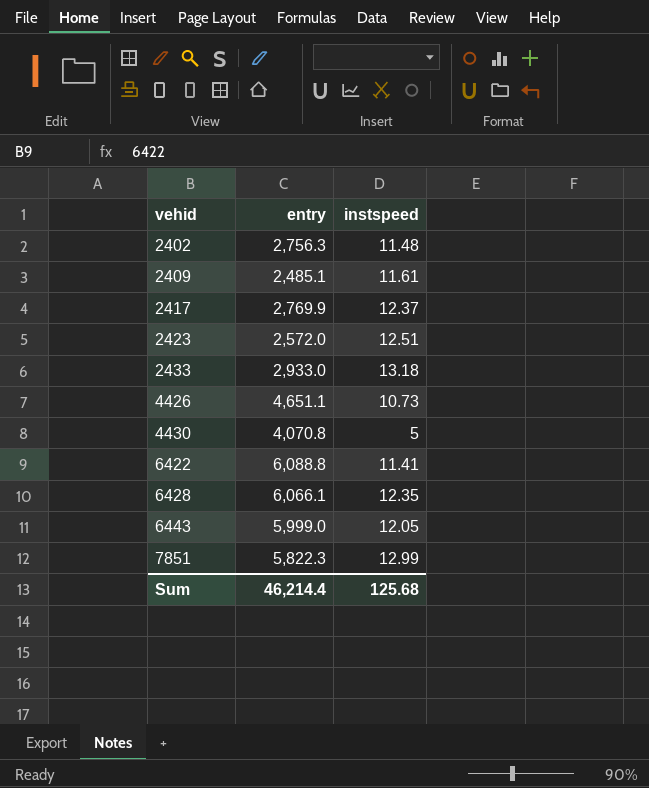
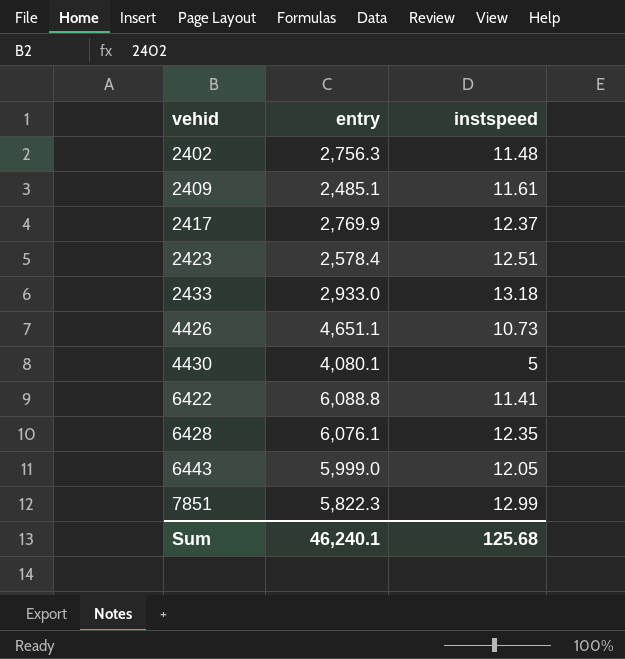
2423 | entry: 2,572.0 -> 2,578.4
4430 | entry: 4,070.8 -> 4,080.1
6428 | entry: 6,066.1 -> 6,076.1
Sum | entry: 46,214.4 -> 46,240.1

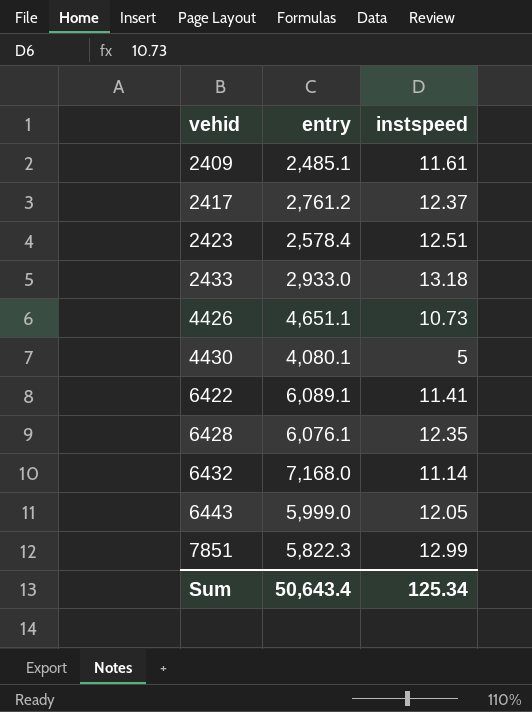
row 2402: 2,756.3 | 11.48 -> none
2417 | entry: 2,769.9 -> 2,761.2
6422 | entry: 6,088.8 -> 6,089.1
row 6432: none -> 7,168.0 | 11.14
Sum | entry: 46,240.1 -> 50,643.4
Sum | instspeed: 125.68 -> 125.34

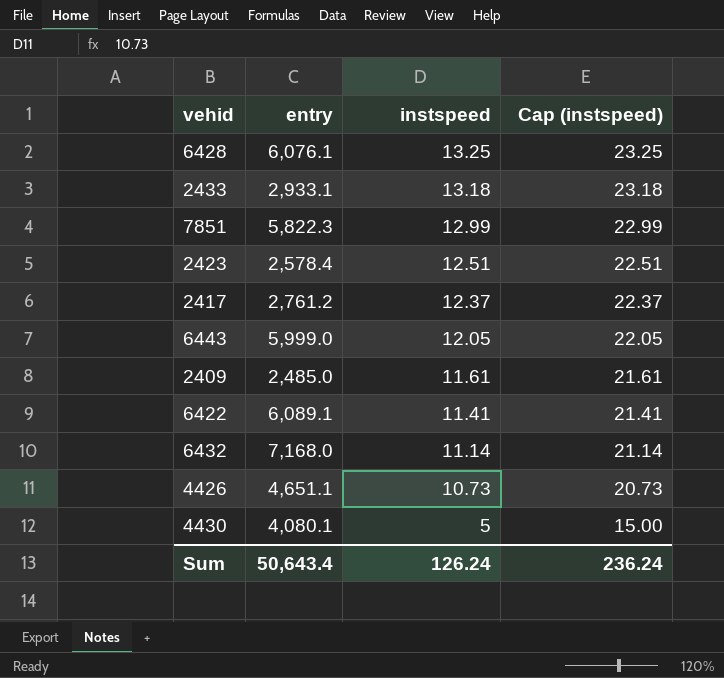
row order: vehid ascending -> instspeed descending
column Cap (instspeed) | formula: none -> [instspeed] + 10
6428 | instspeed: 12.35 -> 13.25
2433 | entry: 2,933.0 -> 2,933.1
2409 | entry: 2,485.1 -> 2,485.0
Sum | instspeed: 125.34 -> 126.24

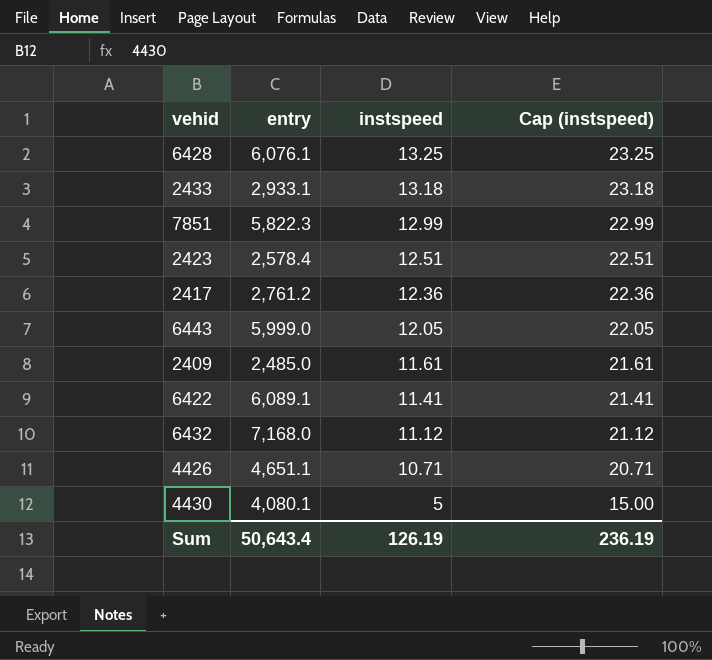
2417 | instspeed: 12.37 -> 12.36
2417 | Cap (instspeed): 22.37 -> 22.36
6432 | instspeed: 11.14 -> 11.12
6432 | Cap (instspeed): 21.14 -> 21.12
4426 | instspeed: 10.73 -> 10.71
4426 | Cap (instspeed): 20.73 -> 20.71
Sum | instspeed: 126.24 -> 126.19
Sum | Cap (instspeed): 236.24 -> 236.19

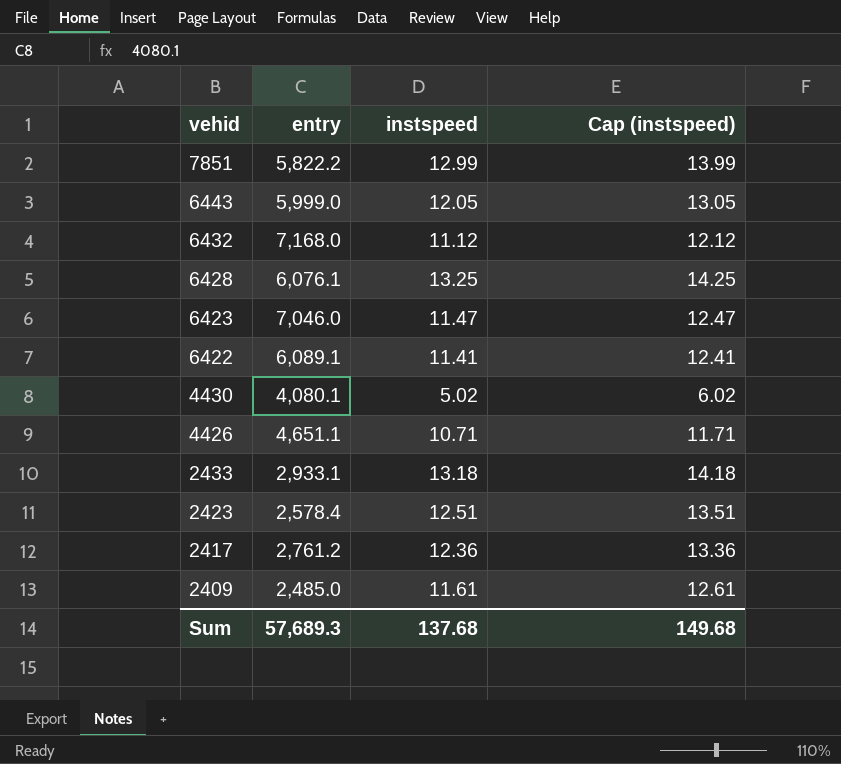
row order: instspeed descending -> vehid descending
column Cap (instspeed) | formula: [instspeed] + 10 -> [instspeed] + 1
7851 | entry: 5,822.3 -> 5,822.2
row 6423: none -> 7,046.0 | 11.47 | 12.47
4430 | instspeed: 5 -> 5.02
Sum | entry: 50,643.4 -> 57,689.3
Sum | instspeed: 126.19 -> 137.68
Sum | Cap (instspeed): 236.19 -> 149.68

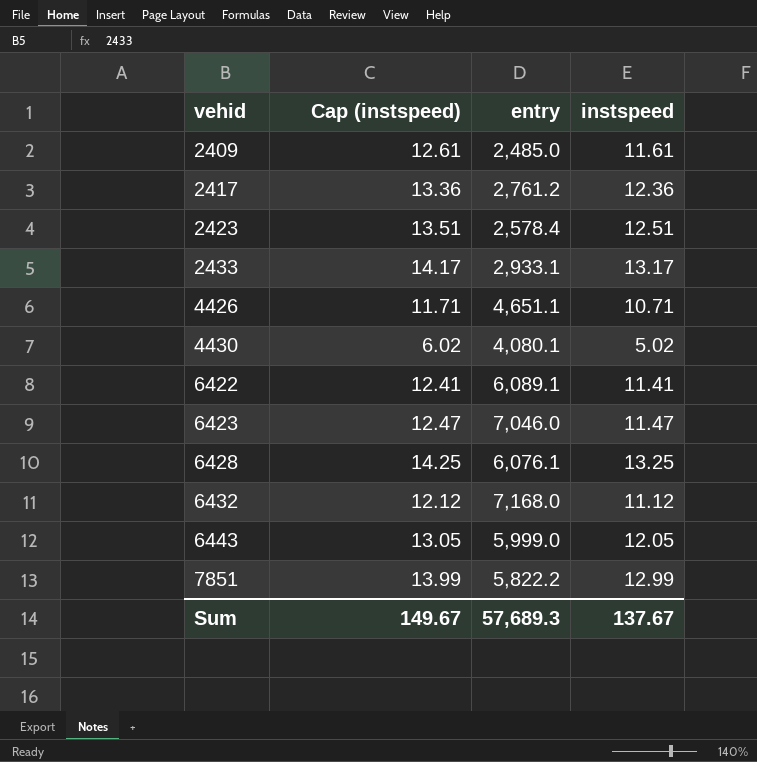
row order: vehid descending -> vehid ascending
column Cap (instspeed) | position: 4 -> 2
2433 | Cap (instspeed): 14.18 -> 14.17
2433 | instspeed: 13.18 -> 13.17
Sum | Cap (instspeed): 149.68 -> 149.67
Sum | instspeed: 137.68 -> 137.67

